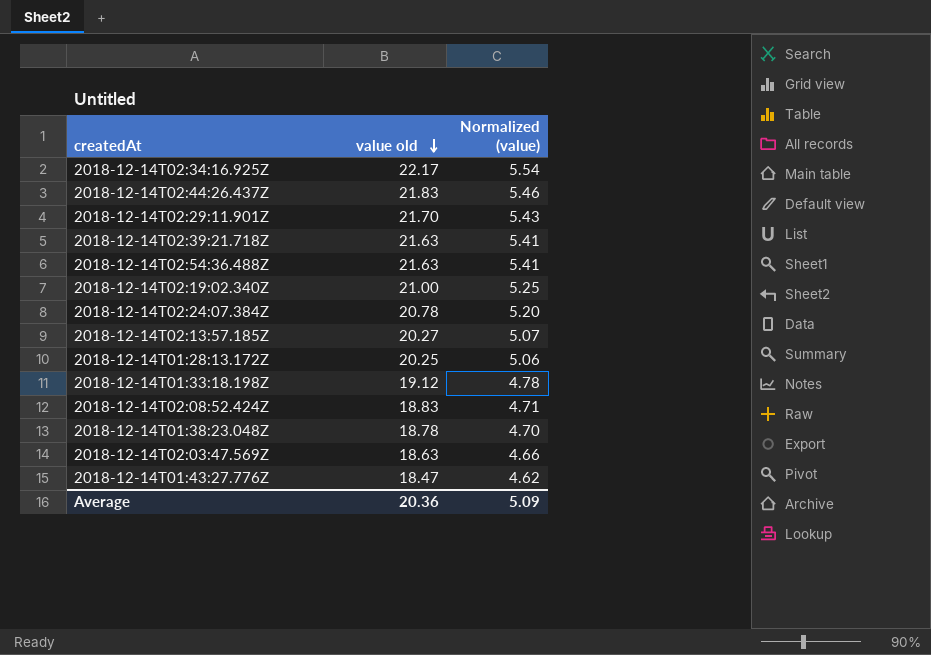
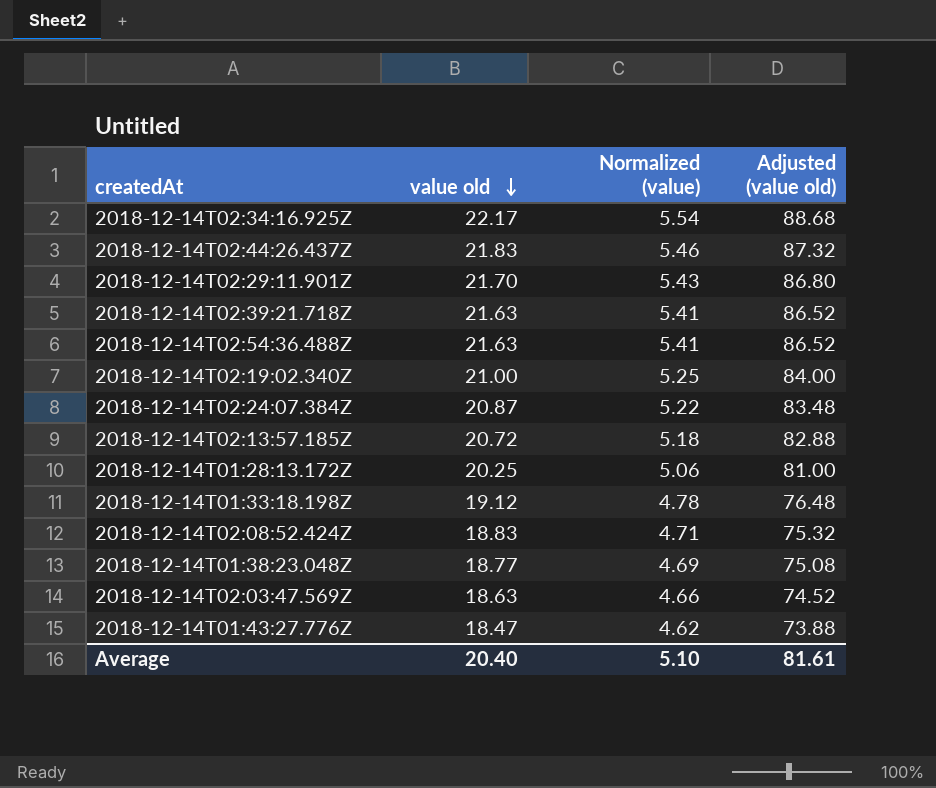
column Adjusted (value old) | formula: none -> [value old] * 4
2018-12-14T02:24:07.384Z | value old: 20.78 -> 20.87
2018-12-14T02:24:07.384Z | Normalized (value): 5.20 -> 5.22
2018-12-14T02:13:57.185Z | value old: 20.27 -> 20.72
2018-12-14T02:13:57.185Z | Normalized (value): 5.07 -> 5.18
2018-12-14T01:38:23.048Z | value old: 18.78 -> 18.77
2018-12-14T01:38:23.048Z | Normalized (value): 4.70 -> 4.69
Average | value old: 20.36 -> 20.40
Average | Normalized (value): 5.09 -> 5.10

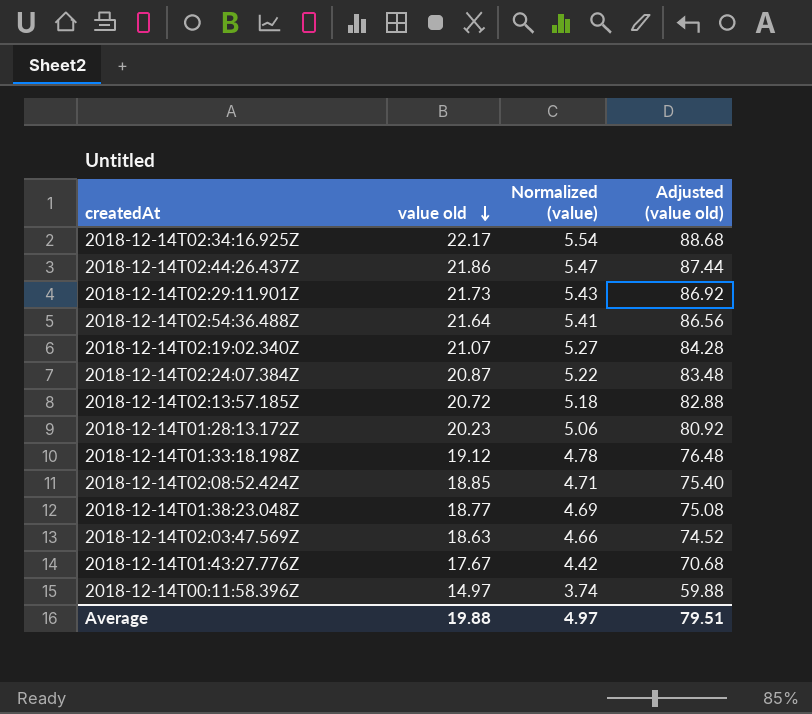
row 2018-12-14T02:39:21.718Z: 21.63 | 5.41 | 86.52 -> none
2018-12-14T02:44:26.437Z | value old: 21.83 -> 21.86
2018-12-14T02:44:26.437Z | Normalized (value): 5.46 -> 5.47
2018-12-14T02:44:26.437Z | Adjusted (value old): 87.32 -> 87.44
2018-12-14T02:29:11.901Z | value old: 21.70 -> 21.73
2018-12-14T02:29:11.901Z | Adjusted (value old): 86.80 -> 86.92
2018-12-14T02:54:36.488Z | value old: 21.63 -> 21.64
2018-12-14T02:54:36.488Z | Adjusted (value old): 86.52 -> 86.56
2018-12-14T02:19:02.340Z | value old: 21.00 -> 21.07
2018-12-14T02:19:02.340Z | Normalized (value): 5.25 -> 5.27
2018-12-14T02:19:02.340Z | Adjusted (value old): 84.00 -> 84.28
2018-12-14T01:28:13.172Z | value old: 20.25 -> 20.23
2018-12-14T01:28:13.172Z | Adjusted (value old): 81.00 -> 80.92
2018-12-14T02:08:52.424Z | value old: 18.83 -> 18.85
2018-12-14T02:08:52.424Z | Adjusted (value old): 75.32 -> 75.40
2018-12-14T01:43:27.776Z | value old: 18.47 -> 17.67
2018-12-14T01:43:27.776Z | Normalized (value): 4.62 -> 4.42
2018-12-14T01:43:27.776Z | Adjusted (value old): 73.88 -> 70.68
row 2018-12-14T00:11:58.396Z: none -> 14.97 | 3.74 | 59.88
Average | value old: 20.40 -> 19.88
Average | Normalized (value): 5.10 -> 4.97
Average | Adjusted (value old): 81.61 -> 79.51

